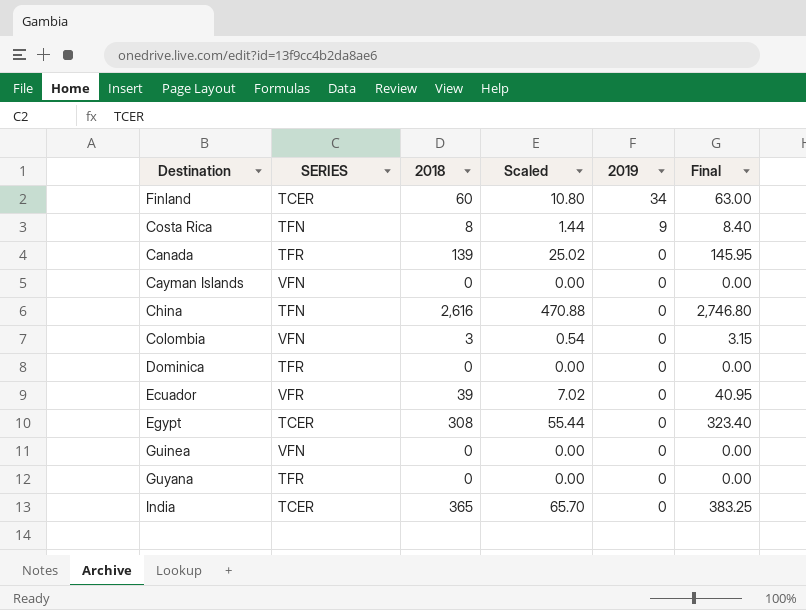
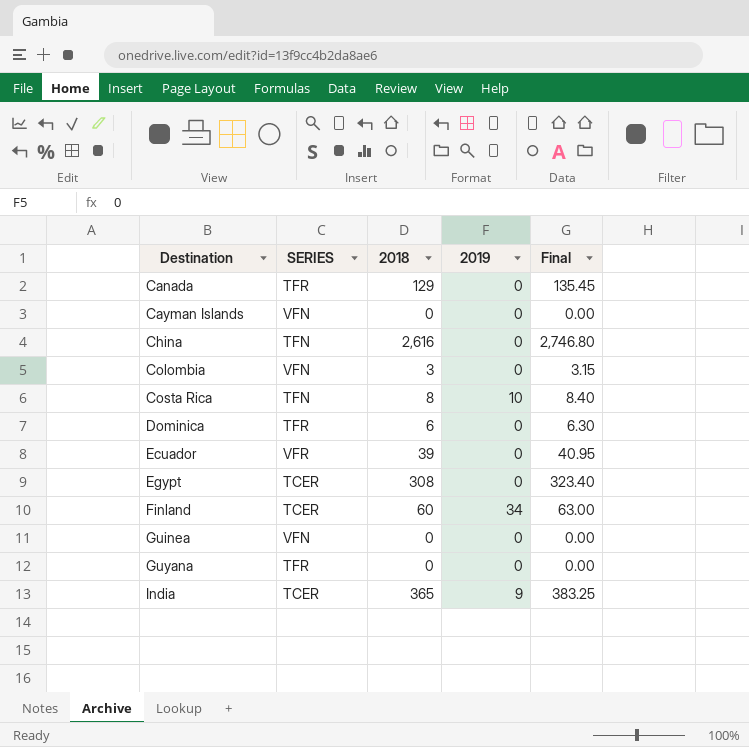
row order: 2019 descending -> Destination ascending
column Scaled | formula: [2018] * 0.18 -> none
Canada | 2018: 139 -> 129
Canada | Final: 145.95 -> 135.45
Costa Rica | 2019: 9 -> 10
Dominica | 2018: 0 -> 6
Dominica | Final: 0.00 -> 6.30
India | 2019: 0 -> 9

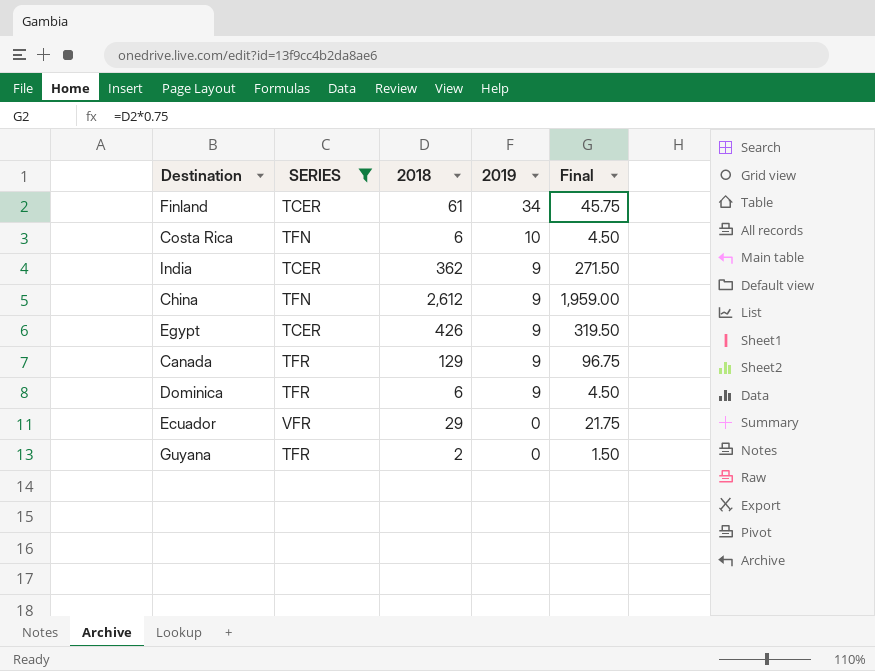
filter: none -> SERIES != VFN
row order: Destination ascending -> 2019 descending
column Final | formula: [2018] * 1.05 -> [2018] * 0.75
Finland | 2018: 60 -> 61
Costa Rica | 2018: 8 -> 6
India | 2018: 365 -> 362
China | 2018: 2,616 -> 2,612
China | 2019: 0 -> 9
Egypt | 2018: 308 -> 426
Egypt | 2019: 0 -> 9
Canada | 2019: 0 -> 9
Dominica | 2019: 0 -> 9
Ecuador | 2018: 39 -> 29
Guyana | 2018: 0 -> 2

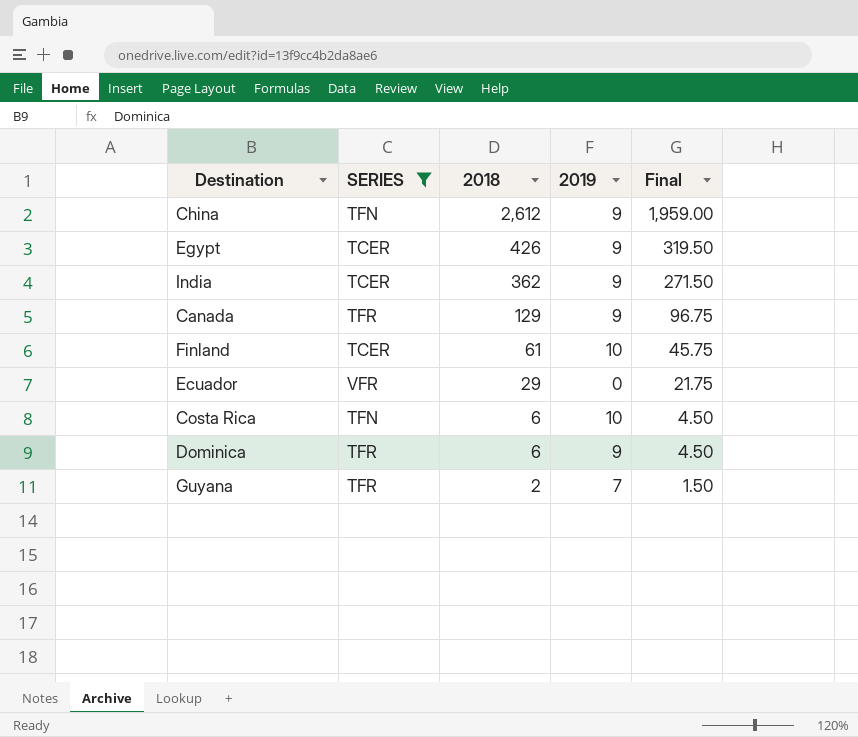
row order: 2019 descending -> 2018 descending
Finland | 2019: 34 -> 10
Guyana | 2019: 0 -> 7

